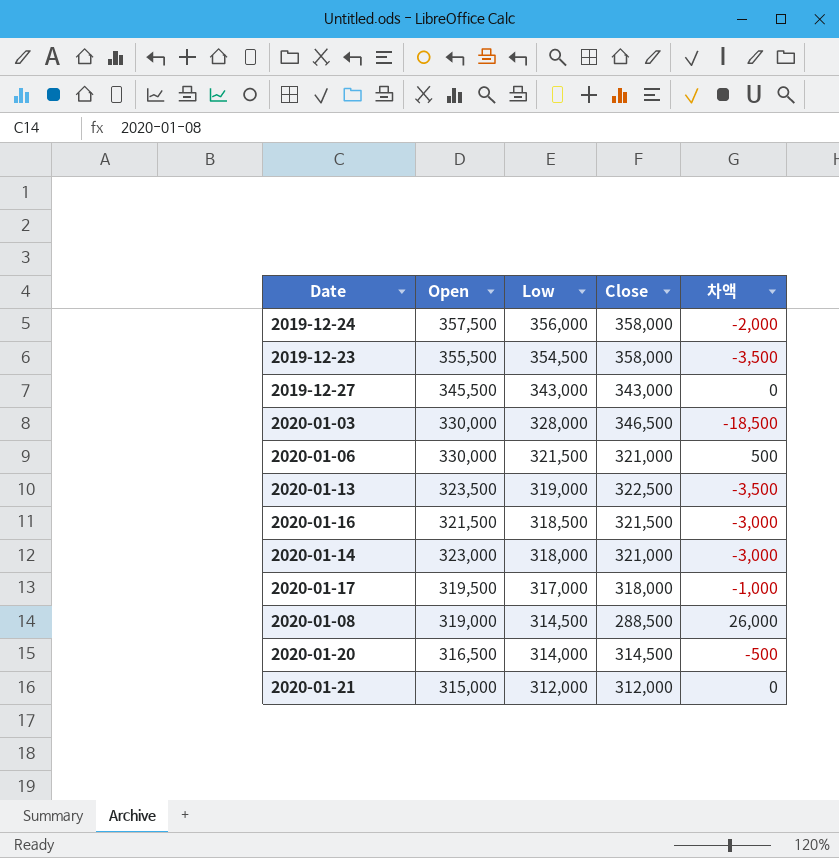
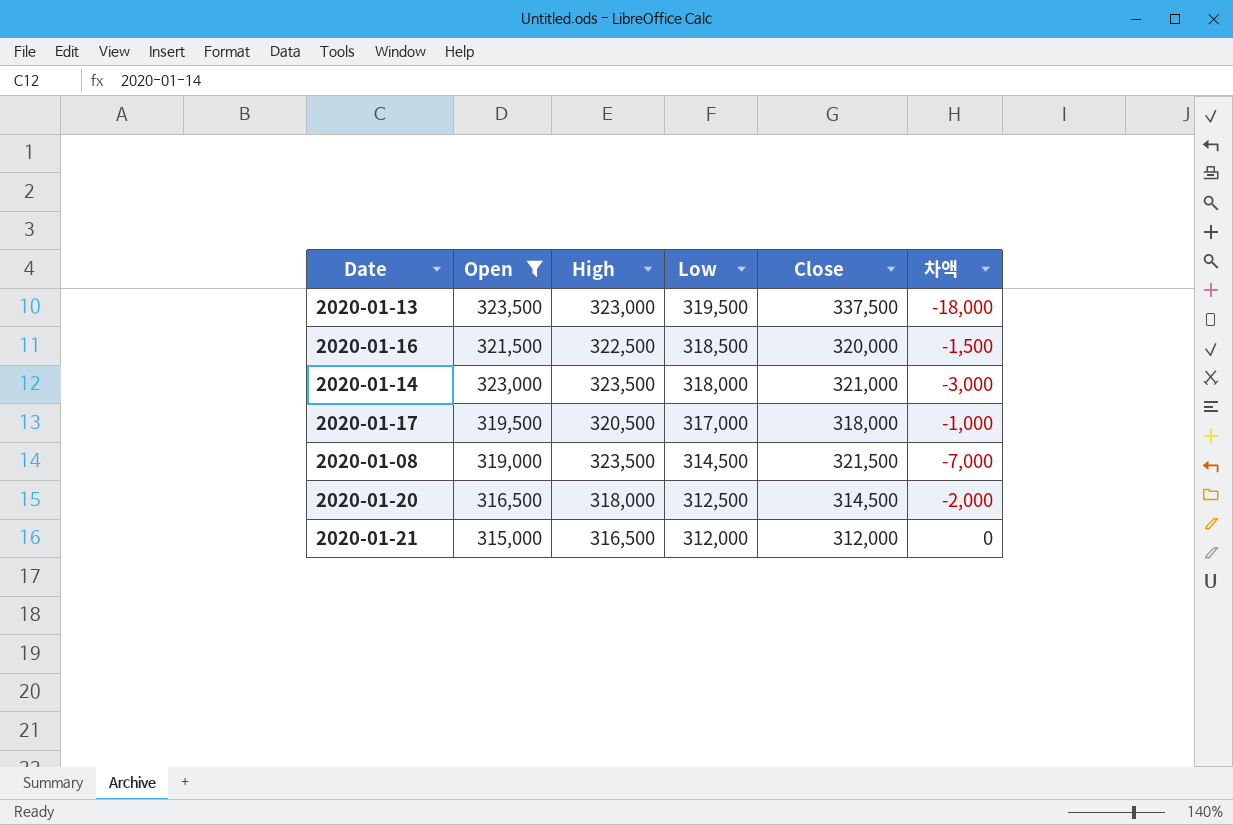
filter: none -> Open <= 323,500
column High | position: none -> 3
2020-01-13 | Low: 319,000 -> 319,500
2020-01-13 | Close: 322,500 -> 337,500
2020-01-13 | 차액: -3,500 -> -18,000
2020-01-16 | Close: 321,500 -> 320,000
2020-01-16 | 차액: -3,000 -> -1,500
2020-01-08 | Close: 288,500 -> 321,500
2020-01-08 | 차액: 26,000 -> -7,000
2020-01-20 | Low: 314,000 -> 312,500
2020-01-20 | 차액: -500 -> -2,000

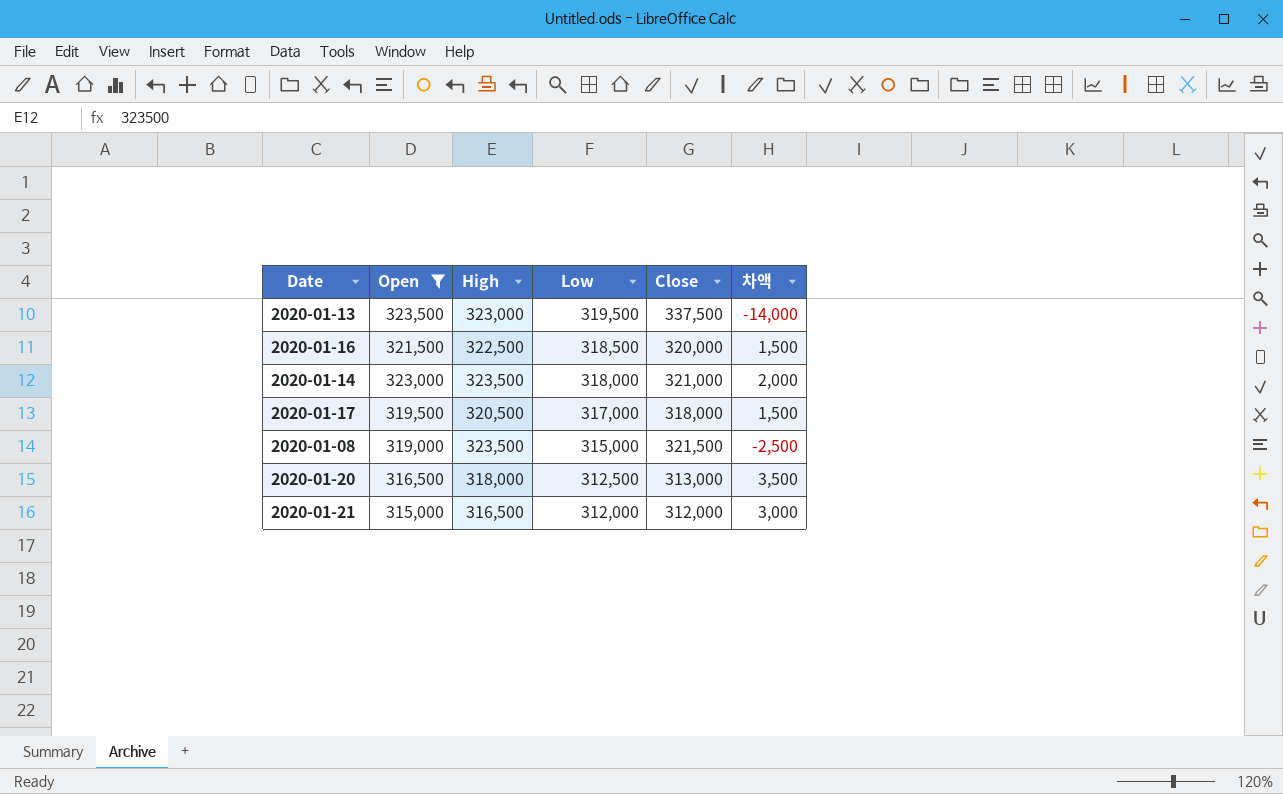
column 차액 | formula: [Low] - [Close] -> [Open] - [Close]
2020-01-08 | Low: 314,500 -> 315,000
2020-01-20 | Close: 314,500 -> 313,000

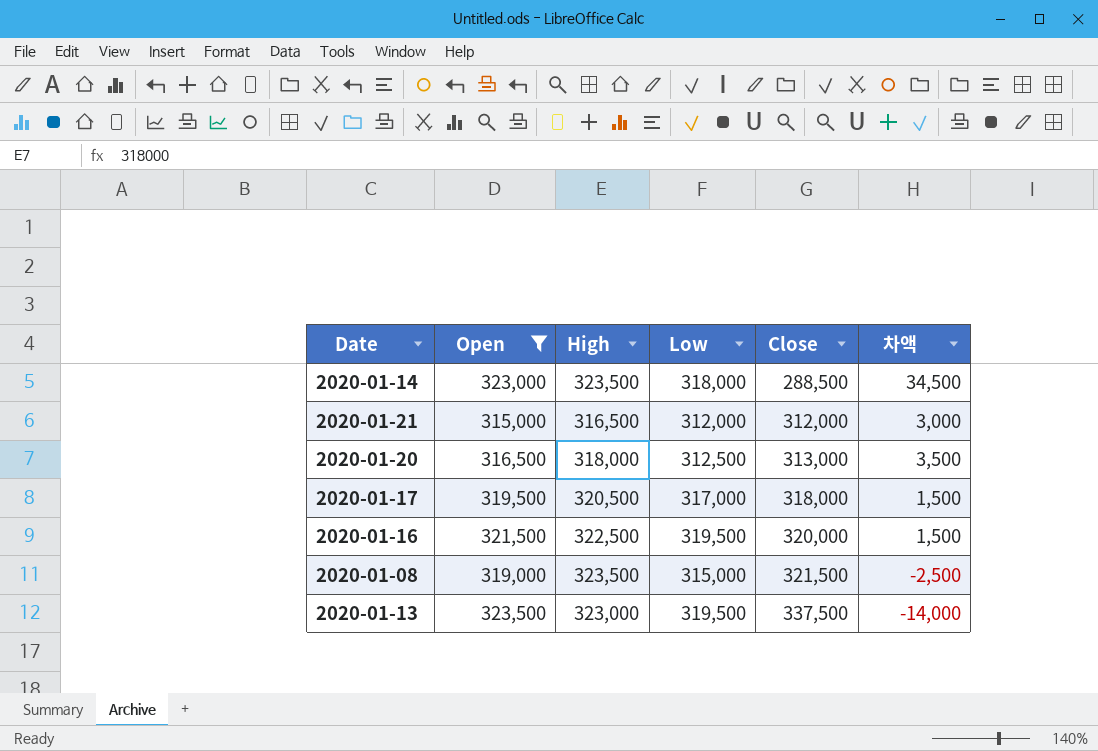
row order: Low descending -> Close ascending
2020-01-14 | Close: 321,000 -> 288,500
2020-01-14 | 차액: 2,000 -> 34,500
2020-01-16 | Low: 318,500 -> 319,500

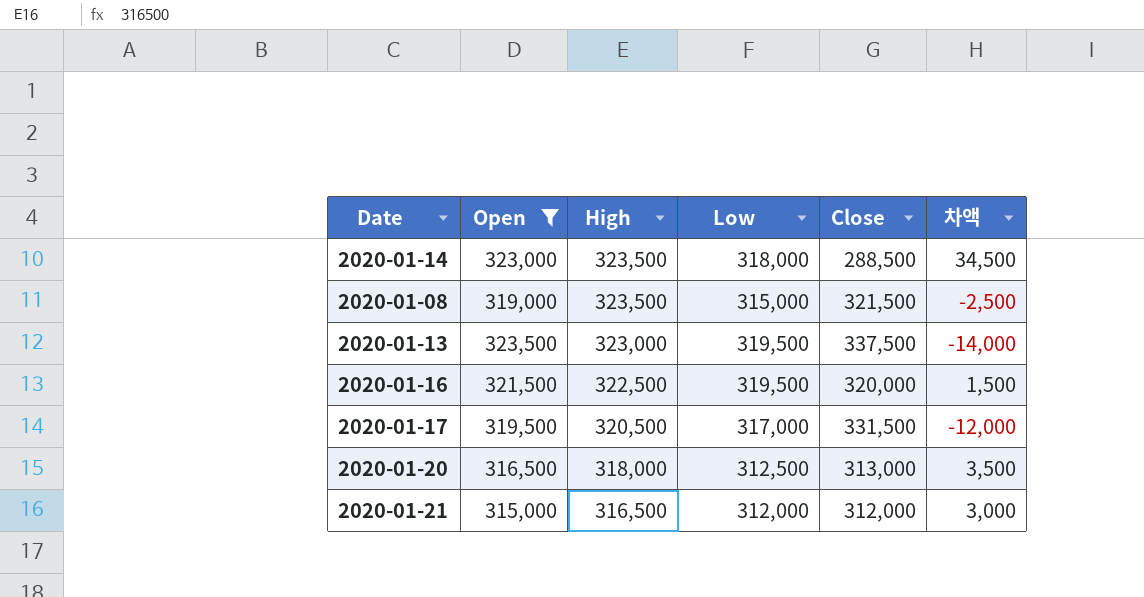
row order: Close ascending -> High descending
2020-01-17 | Close: 318,000 -> 331,500
2020-01-17 | 차액: 1,500 -> -12,000

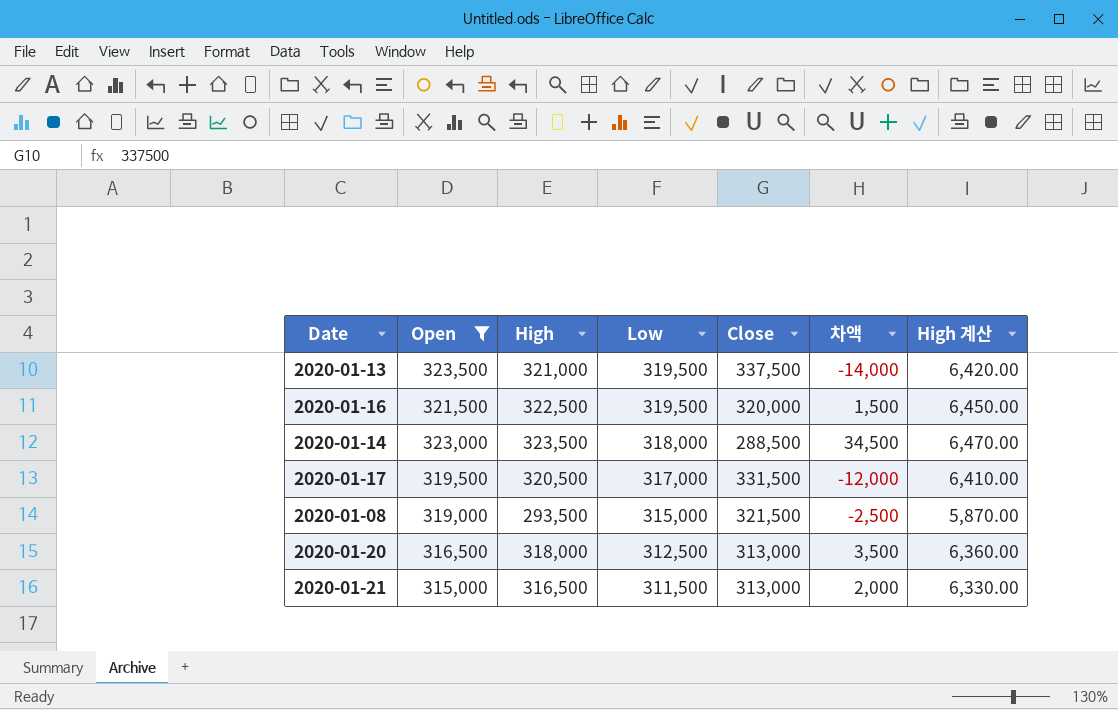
row order: High descending -> Low descending
column High 계산 | formula: none -> [High] * 0.02
2020-01-13 | High: 323,000 -> 321,000
2020-01-08 | High: 323,500 -> 293,500
2020-01-21 | Low: 312,000 -> 311,500
2020-01-21 | Close: 312,000 -> 313,000
2020-01-21 | 차액: 3,000 -> 2,000

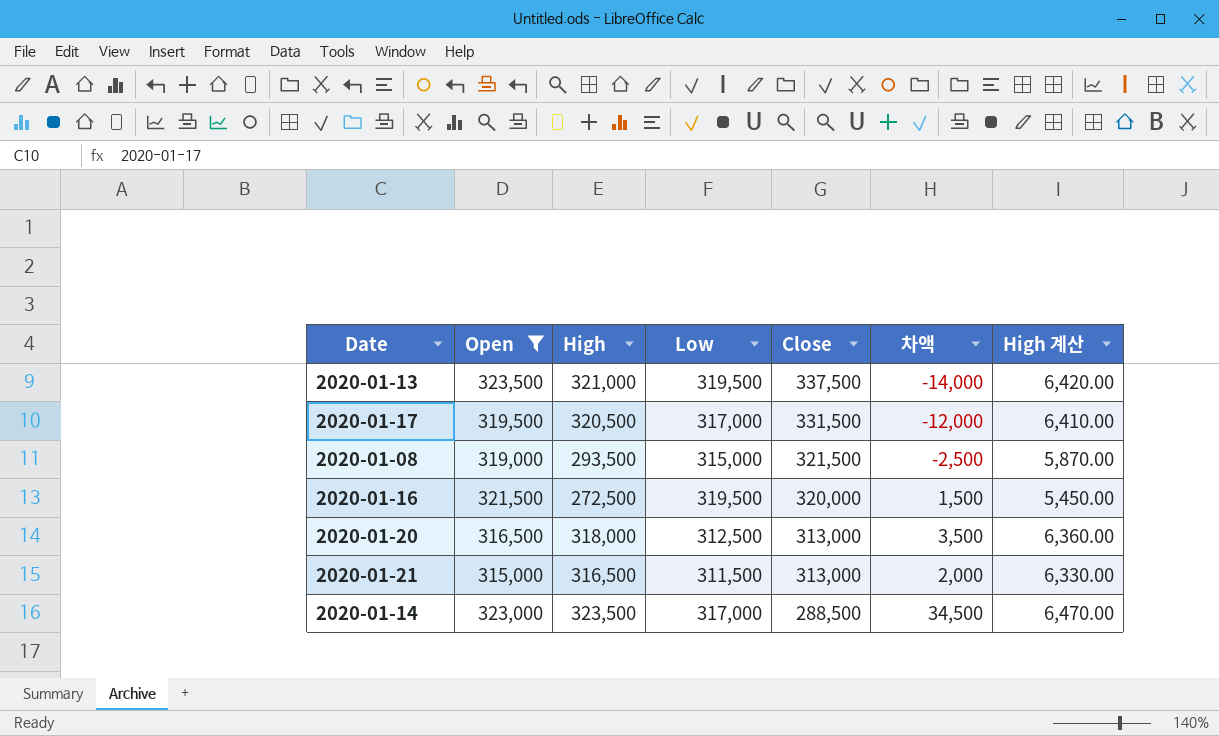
row order: Low descending -> Close descending
2020-01-16 | High: 322,500 -> 272,500
2020-01-16 | High 계산: 6,450.00 -> 5,450.00
2020-01-14 | Low: 318,000 -> 317,000

